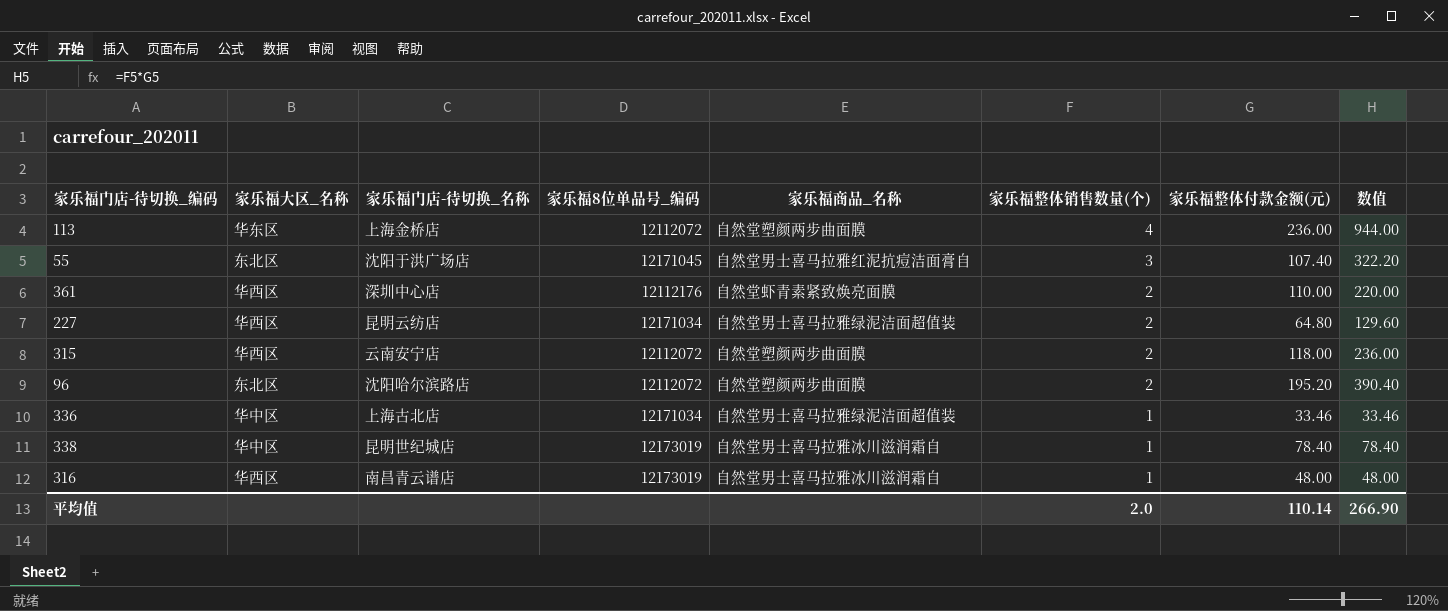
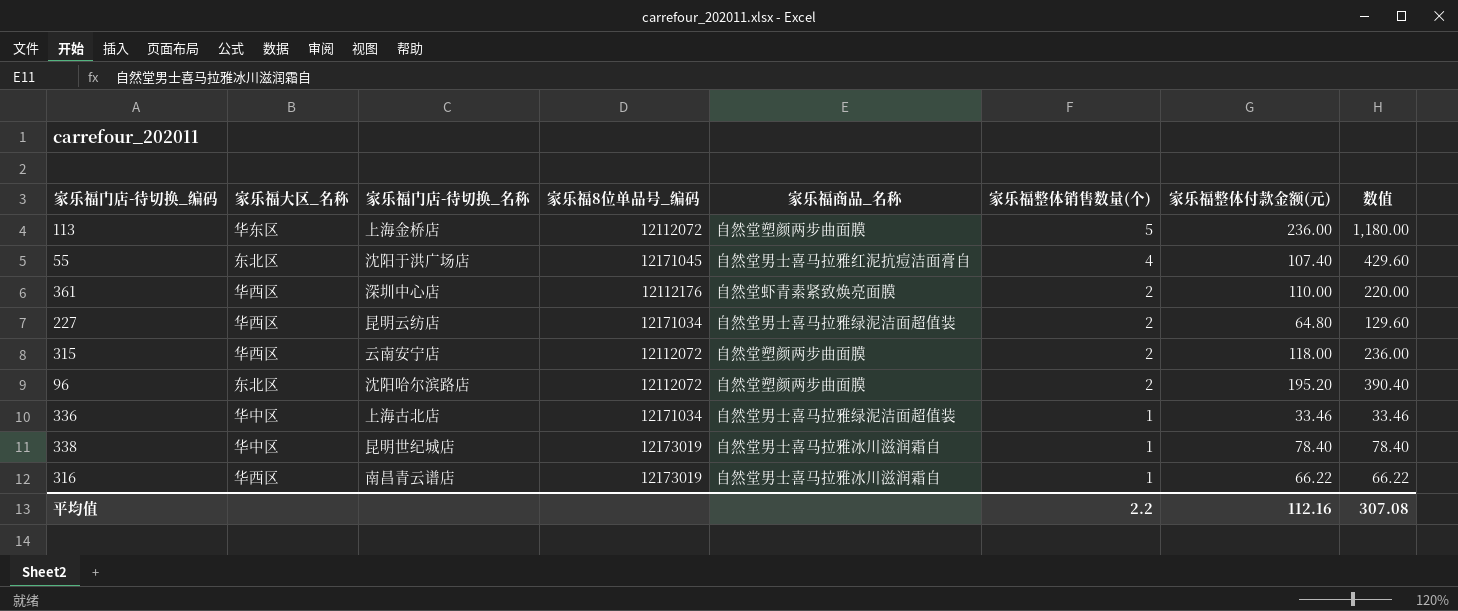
113 | 家乐福整体销售数量(个): 4 -> 5
113 | 数值: 944.00 -> 1,180.00
55 | 家乐福整体销售数量(个): 3 -> 4
55 | 数值: 322.20 -> 429.60
316 | 家乐福整体付款金额(元): 48.00 -> 66.22
316 | 数值: 48.00 -> 66.22
平均值 | 家乐福整体销售数量(个): 2.0 -> 2.2
平均值 | 家乐福整体付款金额(元): 110.14 -> 112.16
平均值 | 数值: 266.90 -> 307.08

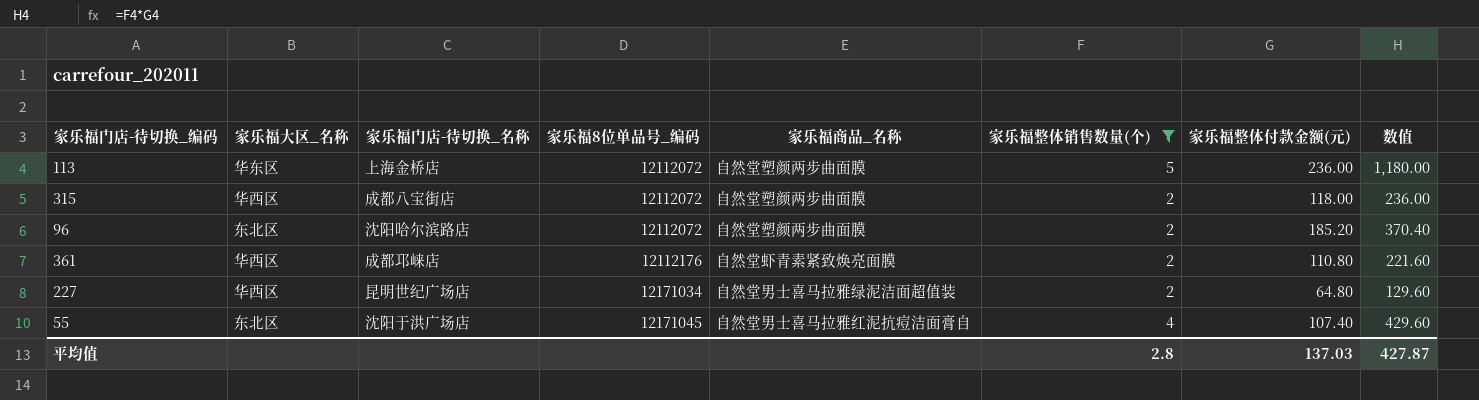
filter: none -> 家乐福整体销售数量(个) != 1
row order: 家乐福整体销售数量(个) descending -> 家乐福8位单品号_编码 ascending
315 | 家乐福门店-待切换_名称: 云南安宁店 -> 成都八宝街店
96 | 家乐福整体付款金额(元): 195.20 -> 185.20
96 | 数值: 390.40 -> 370.40
361 | 家乐福门店-待切换_名称: 深圳中心店 -> 成都邛崃店
361 | 家乐福整体付款金额(元): 110.00 -> 110.80
361 | 数值: 220.00 -> 221.60
227 | 家乐福门店-待切换_名称: 昆明云纺店 -> 昆明世纪广场店
平均值 | 家乐福整体销售数量(个): 2.2 -> 2.8
平均值 | 家乐福整体付款金额(元): 112.16 -> 137.03
平均值 | 数值: 307.08 -> 427.87

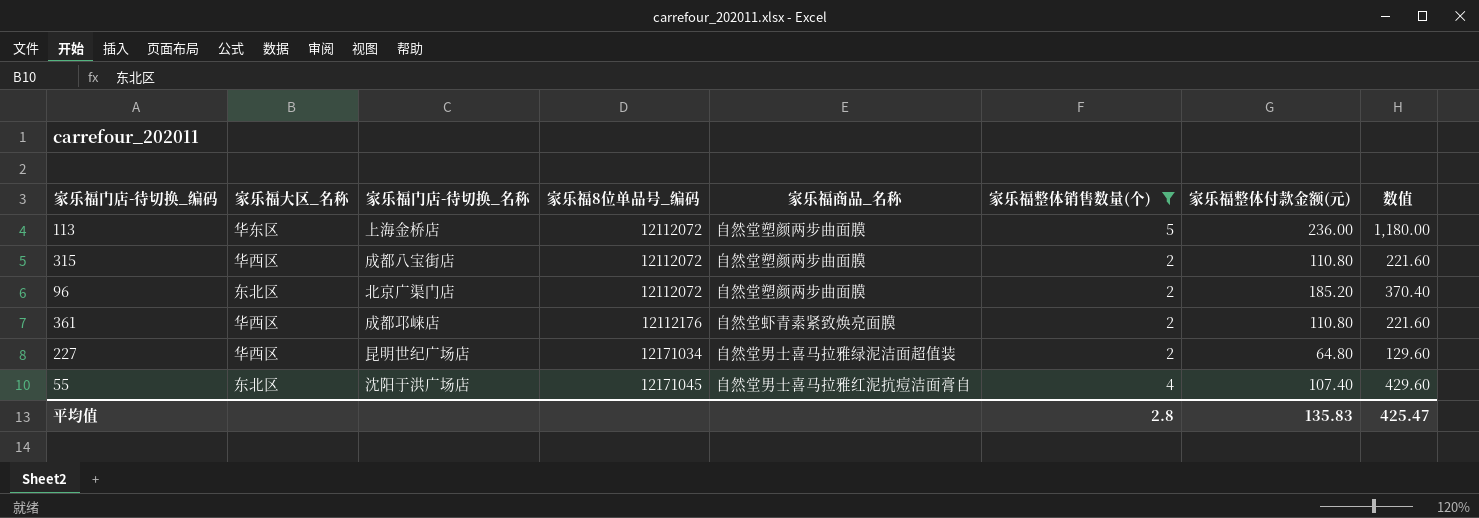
315 | 家乐福整体付款金额(元): 118.00 -> 110.80
315 | 数值: 236.00 -> 221.60
96 | 家乐福门店-待切换_名称: 沈阳哈尔滨路店 -> 北京广渠门店
平均值 | 家乐福整体付款金额(元): 137.03 -> 135.83
平均值 | 数值: 427.87 -> 425.47

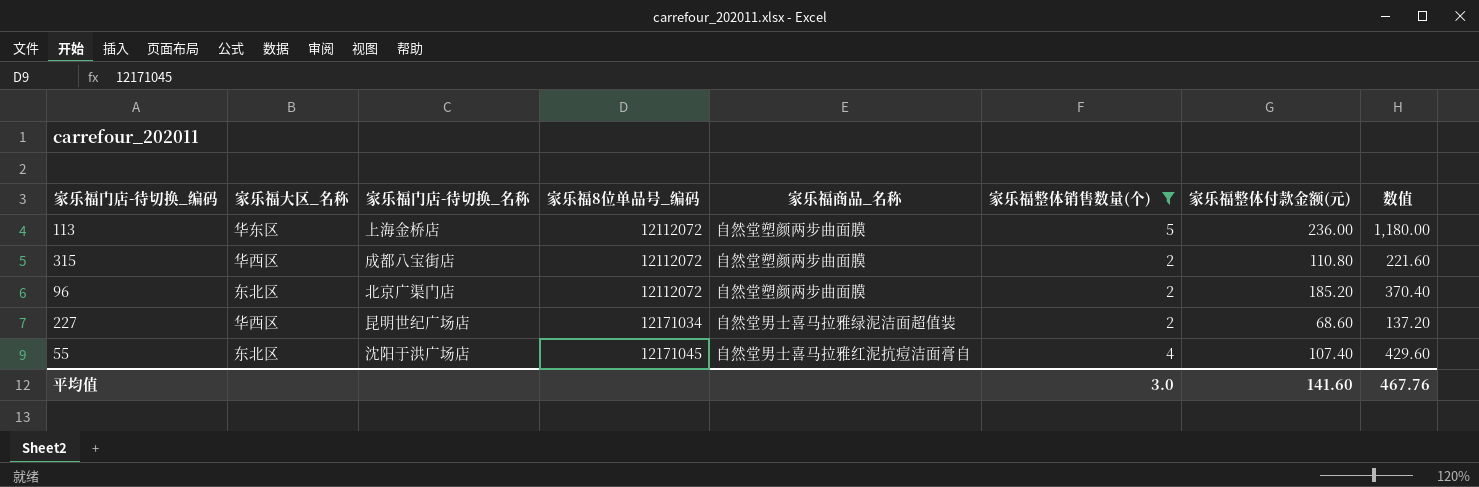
row 361: 华西区 | 成都邛崃店 | 12112176 | 自然堂虾青素紧致焕亮面膜 | 2 | 110.80 | 221.60 -> none
227 | 家乐福整体付款金额(元): 64.80 -> 68.60
227 | 数值: 129.60 -> 137.20
平均值 | 家乐福整体销售数量(个): 2.8 -> 3.0
平均值 | 家乐福整体付款金额(元): 135.83 -> 141.60
平均值 | 数值: 425.47 -> 467.76

